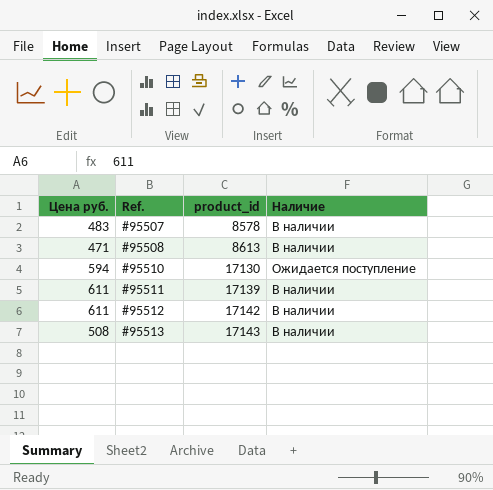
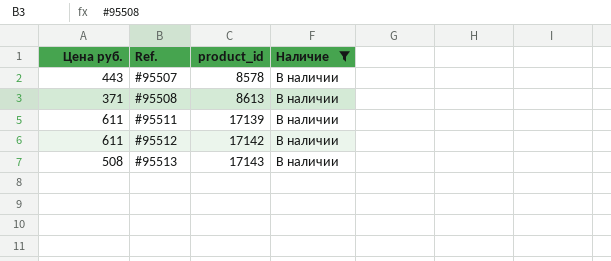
filter: none -> Наличие = В наличии
#95507 | Цена руб.: 483 -> 443
#95508 | Цена руб.: 471 -> 371

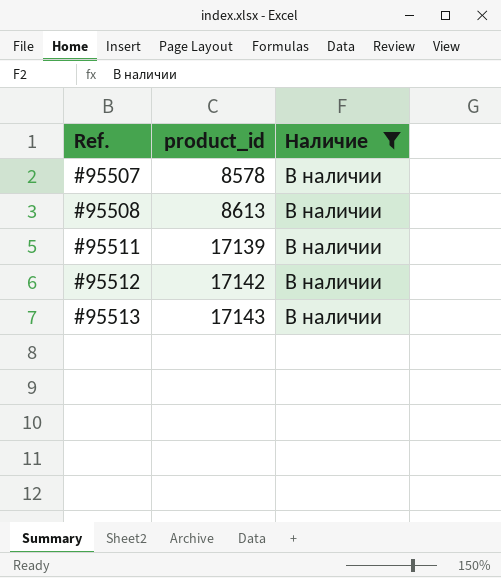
column Цена руб. | position: 1 -> none

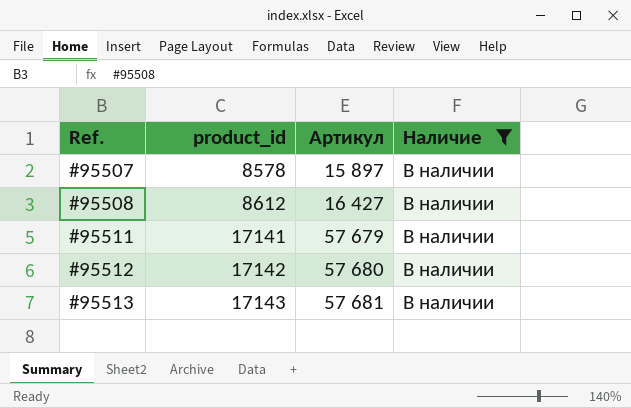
column Артикул | position: none -> 3
#95508 | product_id: 8613 -> 8612
#95511 | product_id: 17139 -> 17141

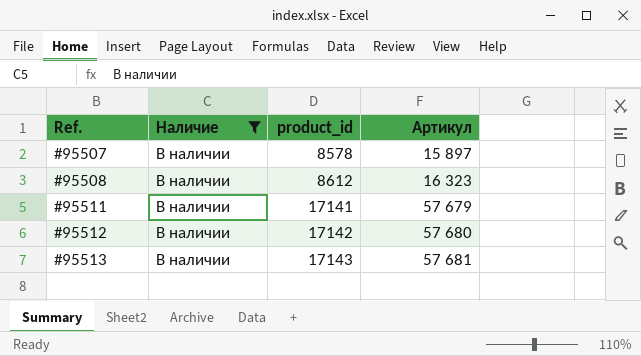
column Наличие | position: 4 -> 2
#95508 | Артикул: 16 427 -> 16 323

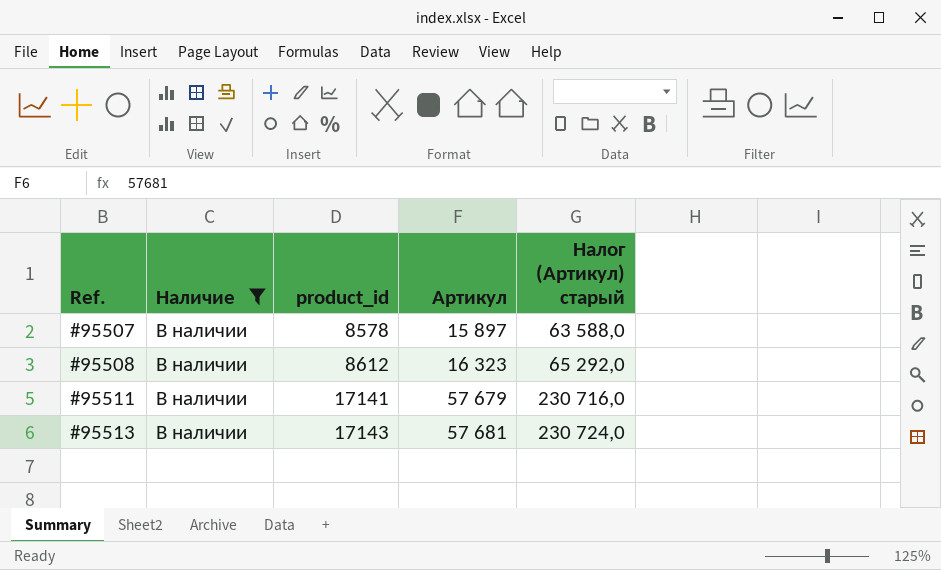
column Налог (Артикул) старый | formula: none -> [Артикул] * 4
row #95512: В наличии | 17142 | 57 680 -> none

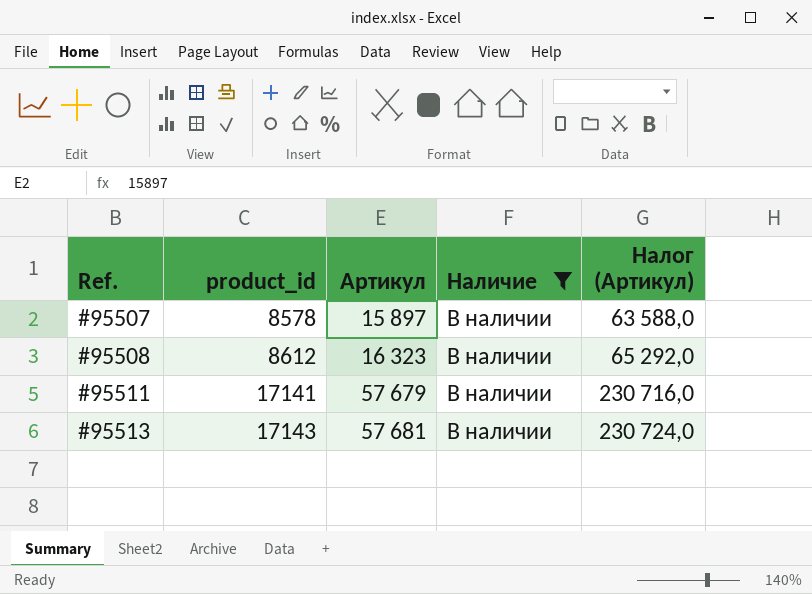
column Наличие | position: 2 -> 4
column name: Налог (Артикул) старый -> Налог (Артикул)

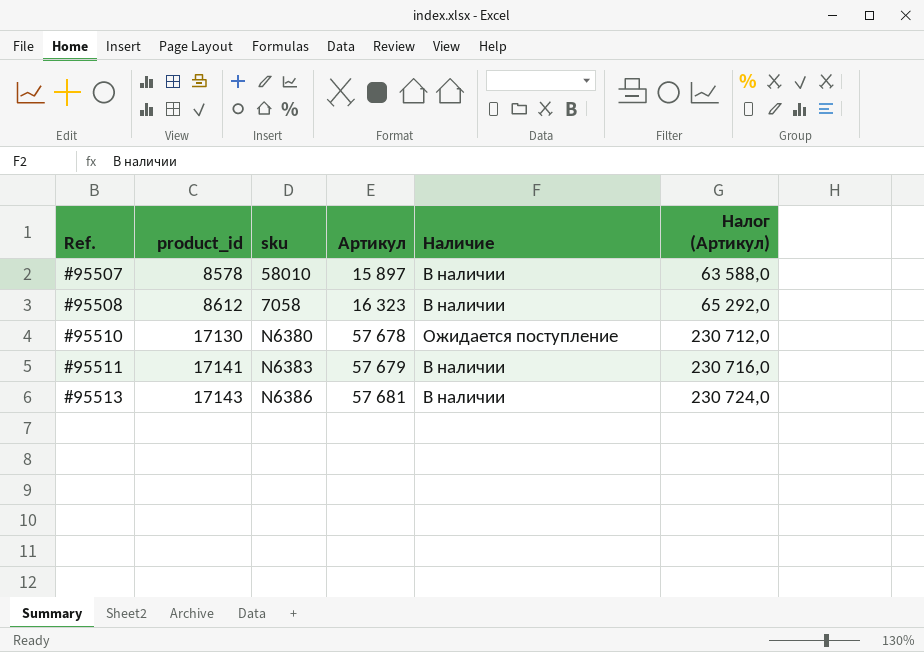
filter: Наличие = В наличии -> none
column sku | position: none -> 3

